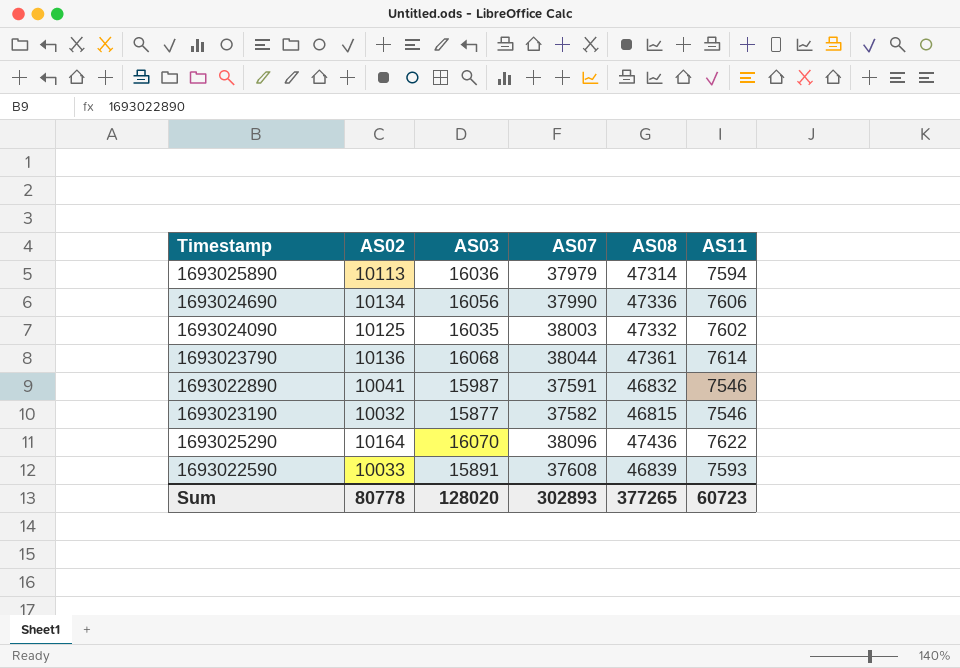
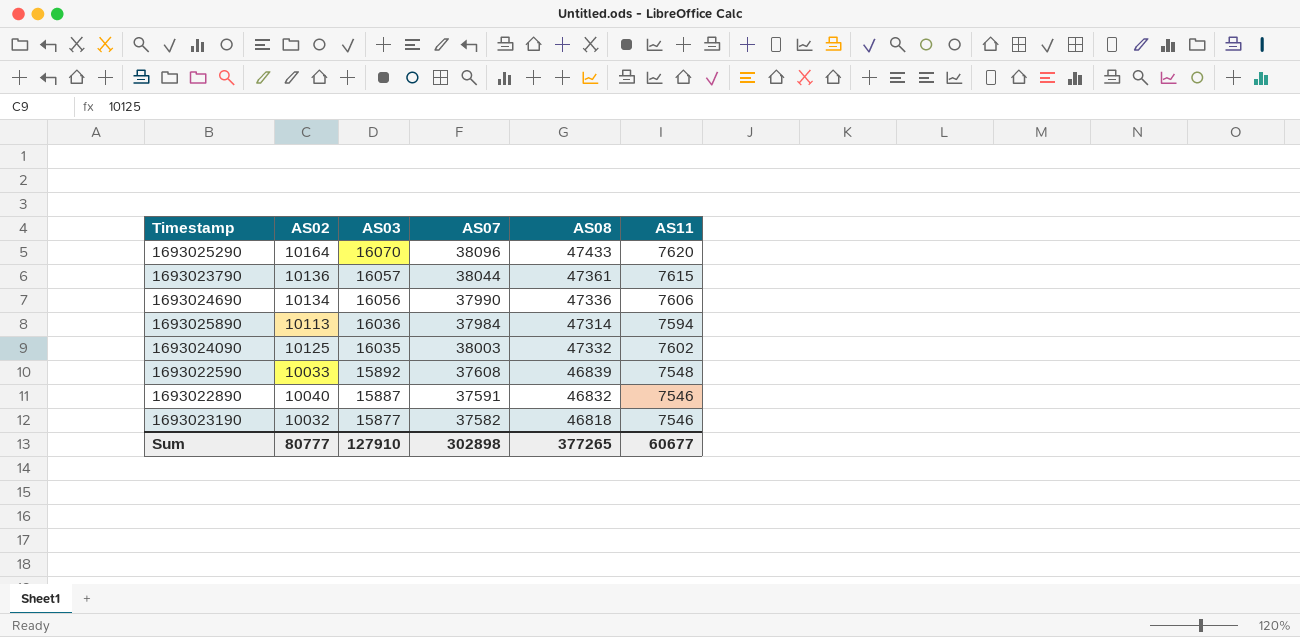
row order: none -> AS03 descending
1693025290 | AS08: 47436 -> 47433
1693025290 | AS11: 7622 -> 7620
1693023790 | AS03: 16068 -> 16057
1693023790 | AS11: 7614 -> 7615
1693025890 | AS07: 37979 -> 37984
1693022590 | AS03: 15891 -> 15892
1693022590 | AS11: 7593 -> 7548
1693022890 | AS02: 10041 -> 10040
1693022890 | AS03: 15987 -> 15887
1693023190 | AS08: 46815 -> 46818
Sum | AS02: 80778 -> 80777
Sum | AS03: 128020 -> 127910
Sum | AS07: 302893 -> 302898
Sum | AS11: 60723 -> 60677

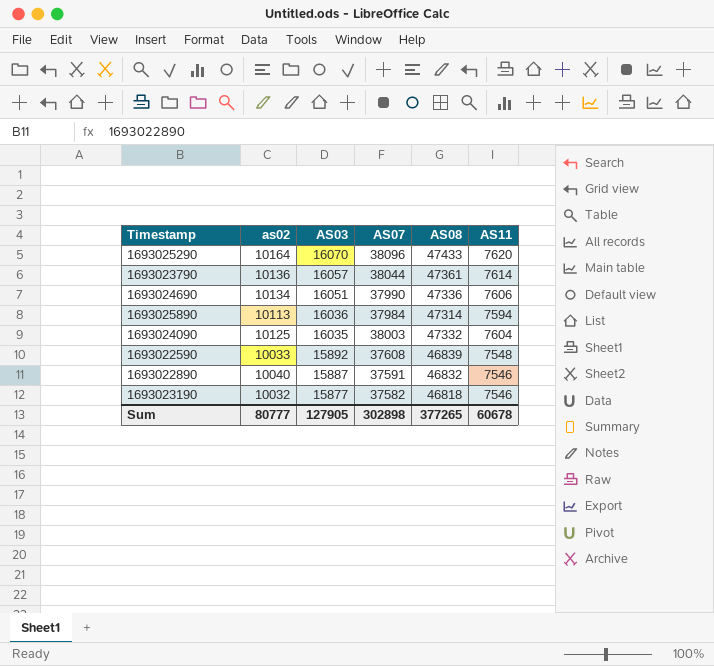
column name: AS02 -> as02
1693023790 | AS11: 7615 -> 7614
1693024690 | AS03: 16056 -> 16051
1693024090 | AS11: 7602 -> 7604
Sum | AS03: 127910 -> 127905
Sum | AS11: 60677 -> 60678

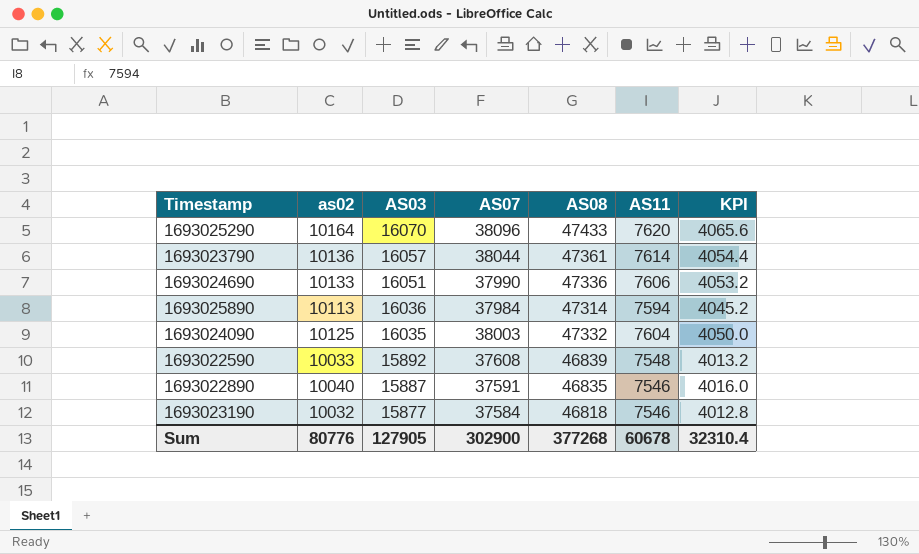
column KPI | formula: none -> [as02] * 0.4
1693024690 | as02: 10134 -> 10133
1693022890 | AS08: 46832 -> 46835
1693023190 | AS07: 37582 -> 37584
Sum | as02: 80777 -> 80776
Sum | AS07: 302898 -> 302900
Sum | AS08: 377265 -> 377268

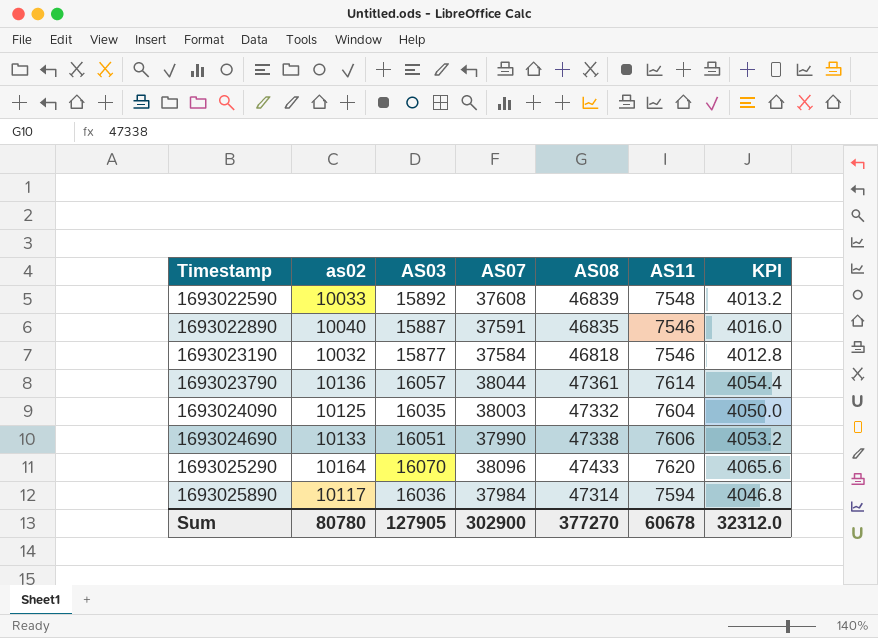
row order: AS03 descending -> Timestamp ascending
1693024690 | AS08: 47336 -> 47338
1693025890 | as02: 10113 -> 10117
1693025890 | KPI: 4045.2 -> 4046.8
Sum | as02: 80776 -> 80780
Sum | AS08: 377268 -> 377270
Sum | KPI: 32310.4 -> 32312.0

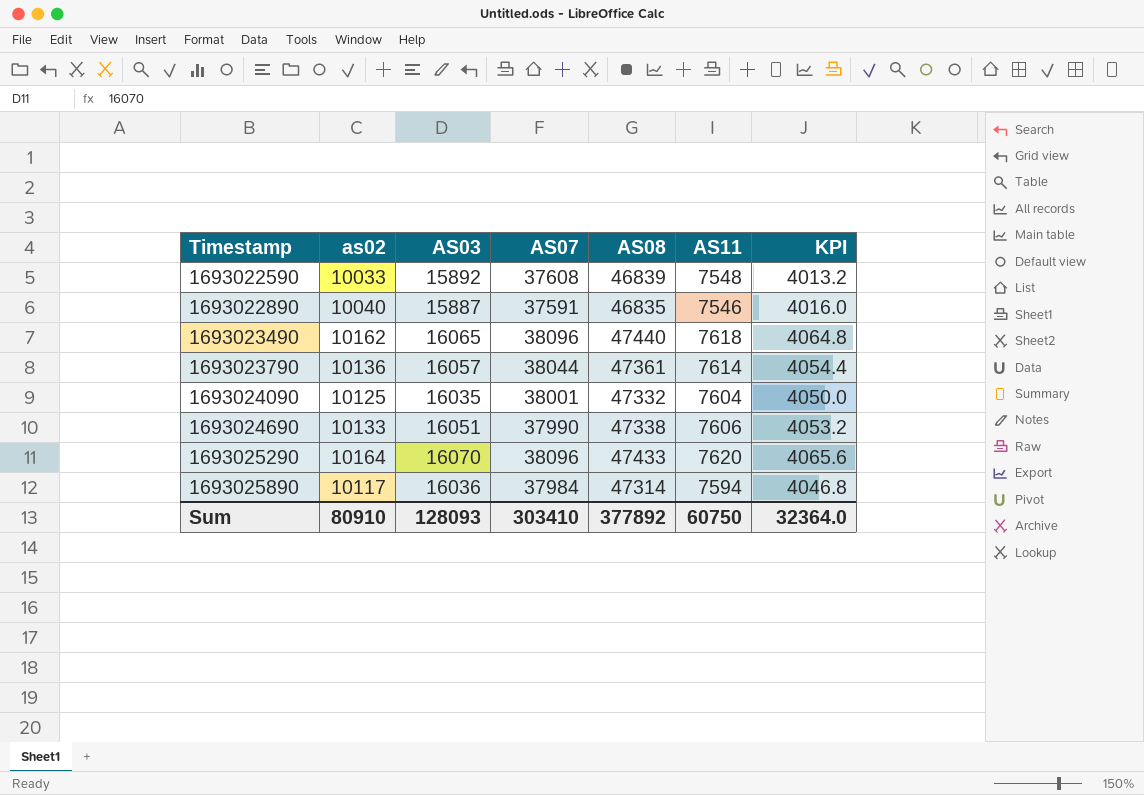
row 1693023190: 10032 | 15877 | 37584 | 46818 | 7546 | 4012.8 -> none
row 1693023490: none -> 10162 | 16065 | 38096 | 47440 | 7618 | 4064.8
1693024090 | AS07: 38003 -> 38001
Sum | as02: 80780 -> 80910
Sum | AS03: 127905 -> 128093
Sum | AS07: 302900 -> 303410
Sum | AS08: 377270 -> 377892
Sum | AS11: 60678 -> 60750
Sum | KPI: 32312.0 -> 32364.0

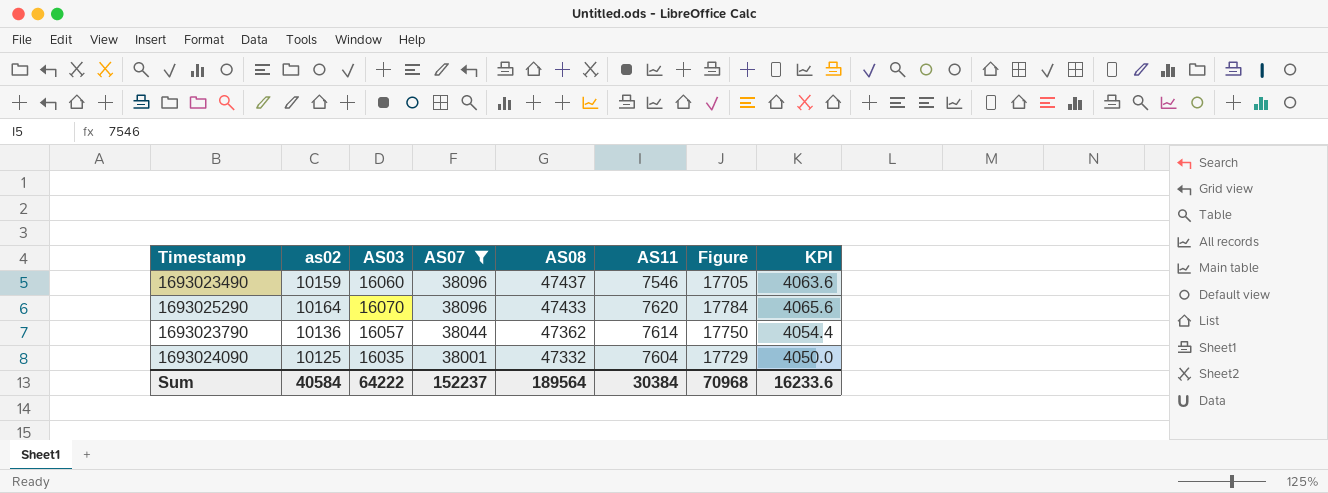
filter: none -> AS07 >= 38001
row order: Timestamp ascending -> AS07 descending
column Figure | formula: none -> [as02] + [AS11]
1693023490 | as02: 10162 -> 10159
1693023490 | AS03: 16065 -> 16060
1693023490 | AS08: 47440 -> 47437
1693023490 | AS11: 7618 -> 7546
1693023490 | KPI: 4064.8 -> 4063.6
1693023790 | AS08: 47361 -> 47362
Sum | as02: 80910 -> 40584
Sum | AS03: 128093 -> 64222
Sum | AS07: 303410 -> 152237
Sum | AS08: 377892 -> 189564
Sum | AS11: 60750 -> 30384
Sum | KPI: 32364.0 -> 16233.6

